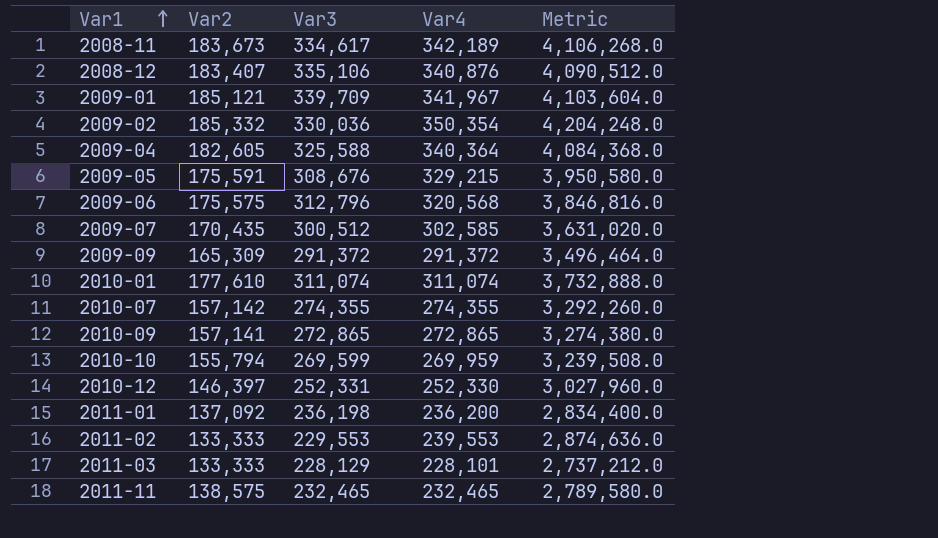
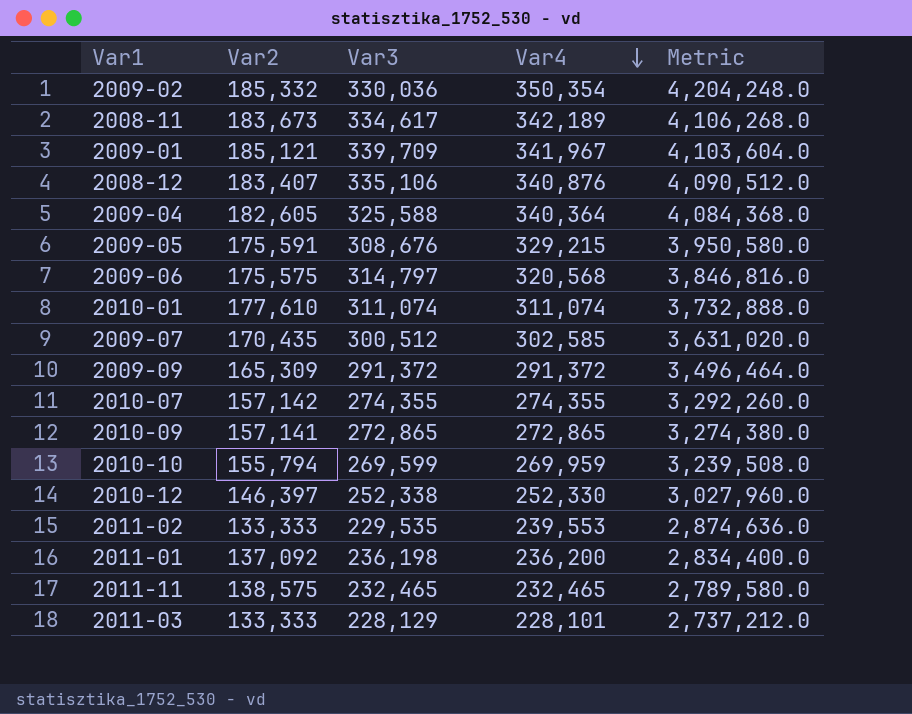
row order: Var1 ascending -> Var4 descending
2009-06 | Var3: 312,796 -> 314,797
2010-12 | Var3: 252,331 -> 252,338
2011-02 | Var3: 229,553 -> 229,535

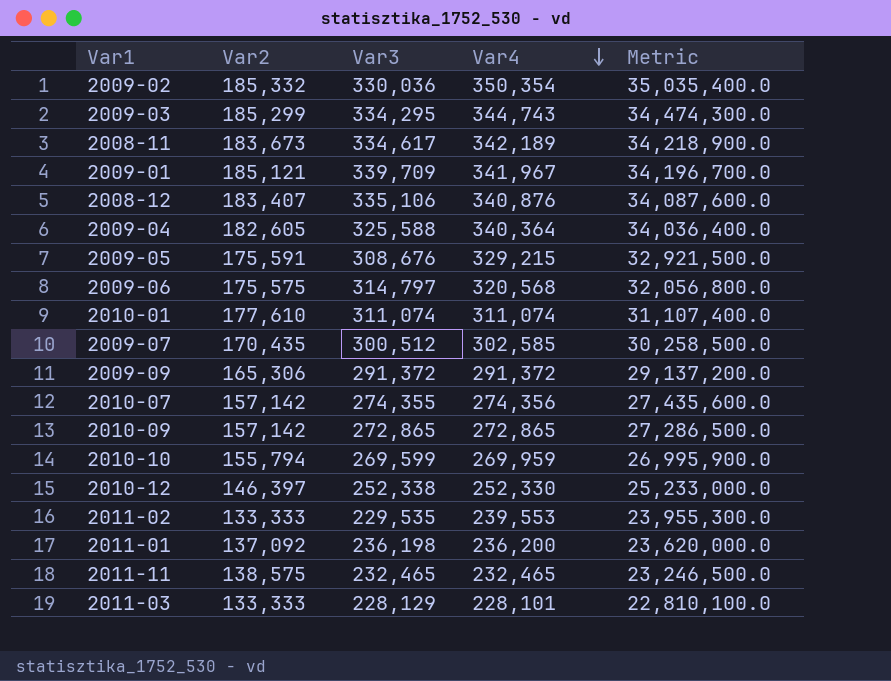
column Metric | formula: [Var4] * 12 -> [Var4] * 100
row 2009-03: none -> 185,299 | 334,295 | 344,743 | 34,474,300.0
2009-09 | Var2: 165,309 -> 165,306
2010-07 | Var4: 274,355 -> 274,356
2010-09 | Var2: 157,141 -> 157,142

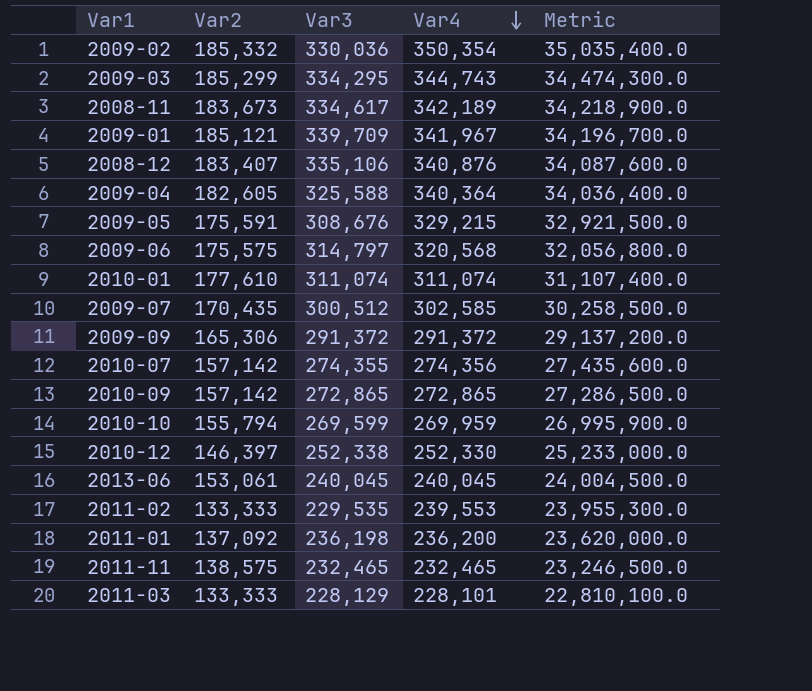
row 2013-06: none -> 153,061 | 240,045 | 240,045 | 24,004,500.0

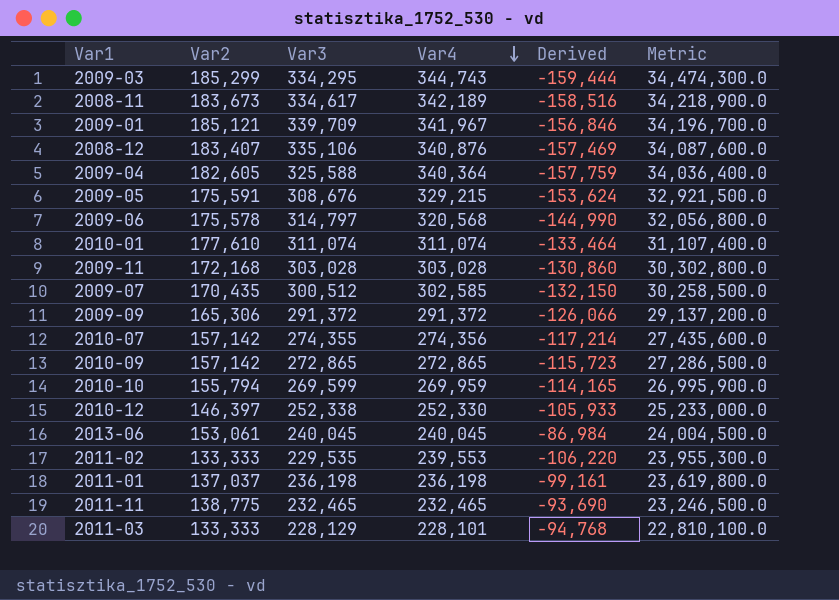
column Derived | formula: none -> [Var2] - [Var4]
row 2009-02: 185,332 | 330,036 | 350,354 | 35,035,400.0 -> none
2009-06 | Var2: 175,575 -> 175,578
row 2009-11: none -> 172,168 | 303,028 | 303,028 | -130,860 | 30,302,800.0
2011-01 | Var2: 137,092 -> 137,037
2011-01 | Var4: 236,200 -> 236,198
2011-01 | Metric: 23,620,000.0 -> 23,619,800.0
2011-11 | Var2: 138,575 -> 138,775

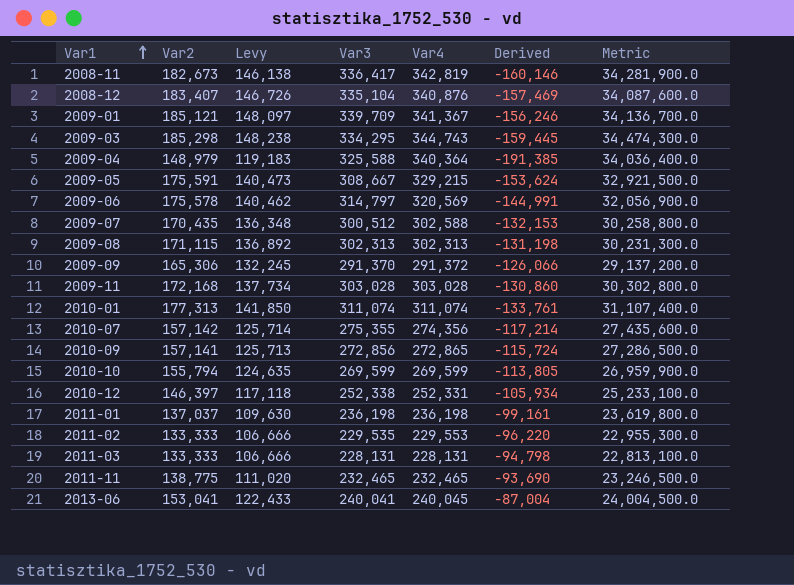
row order: Var4 descending -> Var1 ascending
column Levy | formula: none -> [Var2] * 0.8
2008-11 | Var2: 183,673 -> 182,673
2008-11 | Var3: 334,617 -> 336,417
2008-11 | Var4: 342,189 -> 342,819
2008-11 | Derived: -158,516 -> -160,146
2008-11 | Metric: 34,218,900.0 -> 34,281,900.0
2008-12 | Var3: 335,106 -> 335,104
2009-01 | Var4: 341,967 -> 341,367
2009-01 | Derived: -156,846 -> -156,246
2009-01 | Metric: 34,196,700.0 -> 34,136,700.0
2009-03 | Var2: 185,299 -> 185,298
2009-03 | Derived: -159,444 -> -159,445
2009-04 | Var2: 182,605 -> 148,979
2009-04 | Derived: -157,759 -> -191,385
2009-05 | Var3: 308,676 -> 308,667
2009-06 | Var4: 320,568 -> 320,569
2009-06 | Derived: -144,990 -> -144,991
2009-06 | Metric: 32,056,800.0 -> 32,056,900.0
2009-07 | Var4: 302,585 -> 302,588
2009-07 | Derived: -132,150 -> -132,153
2009-07 | Metric: 30,258,500.0 -> 30,258,800.0
row 2009-08: none -> 171,115 | 136,892 | 302,313 | 302,313 | -131,198 | 30,231,300.0
2009-09 | Var3: 291,372 -> 291,370
2010-01 | Var2: 177,610 -> 177,313
2010-01 | Derived: -133,464 -> -133,761
2010-07 | Var3: 274,355 -> 275,355
2010-09 | Var2: 157,142 -> 157,141
2010-09 | Var3: 272,865 -> 272,856
2010-09 | Derived: -115,723 -> -115,724
2010-10 | Var4: 269,959 -> 269,599
2010-10 | Derived: -114,165 -> -113,805
2010-10 | Metric: 26,995,900.0 -> 26,959,900.0
2010-12 | Var4: 252,330 -> 252,331
2010-12 | Derived: -105,933 -> -105,934
2010-12 | Metric: 25,233,000.0 -> 25,233,100.0
2011-02 | Var4: 239,553 -> 229,553
2011-02 | Derived: -106,220 -> -96,220
2011-02 | Metric: 23,955,300.0 -> 22,955,300.0
2011-03 | Var3: 228,129 -> 228,131
2011-03 | Var4: 228,101 -> 228,131
2011-03 | Derived: -94,768 -> -94,798
2011-03 | Metric: 22,810,100.0 -> 22,813,100.0
2013-06 | Var2: 153,061 -> 153,041
2013-06 | Var3: 240,045 -> 240,041
2013-06 | Derived: -86,984 -> -87,004

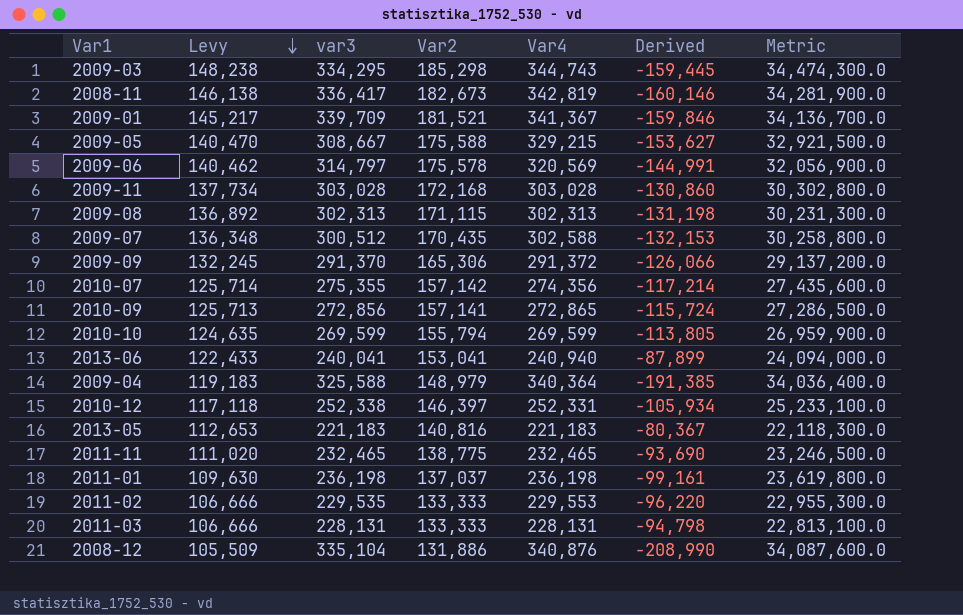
row order: Var1 ascending -> Levy descending
column name: Var3 -> var3
column Var2 | position: 2 -> 4
row 2010-01: 177,313 | 141,850 | 311,074 | 311,074 | -133,761 | 31,107,400.0 -> none
2009-01 | Levy: 148,097 -> 145,217
2009-01 | Var2: 185,121 -> 181,521
2009-01 | Derived: -156,246 -> -159,846
2009-05 | Levy: 140,473 -> 140,470
2009-05 | Var2: 175,591 -> 175,588
2009-05 | Derived: -153,624 -> -153,627
2013-06 | Var4: 240,045 -> 240,940
2013-06 | Derived: -87,004 -> -87,899
2013-06 | Metric: 24,004,500.0 -> 24,094,000.0
row 2013-05: none -> 112,653 | 221,183 | 140,816 | 221,183 | -80,367 | 22,118,300.0
2008-12 | Levy: 146,726 -> 105,509
2008-12 | Var2: 183,407 -> 131,886
2008-12 | Derived: -157,469 -> -208,990

